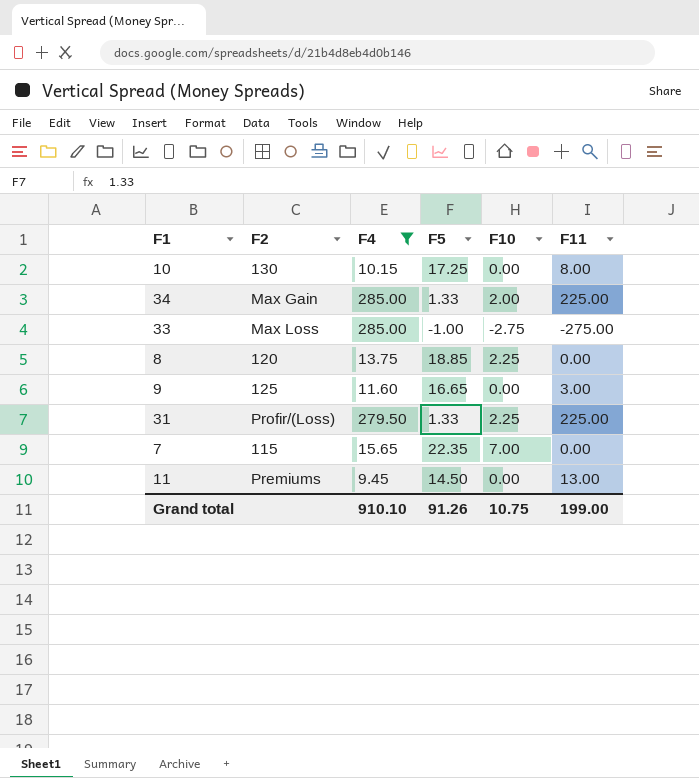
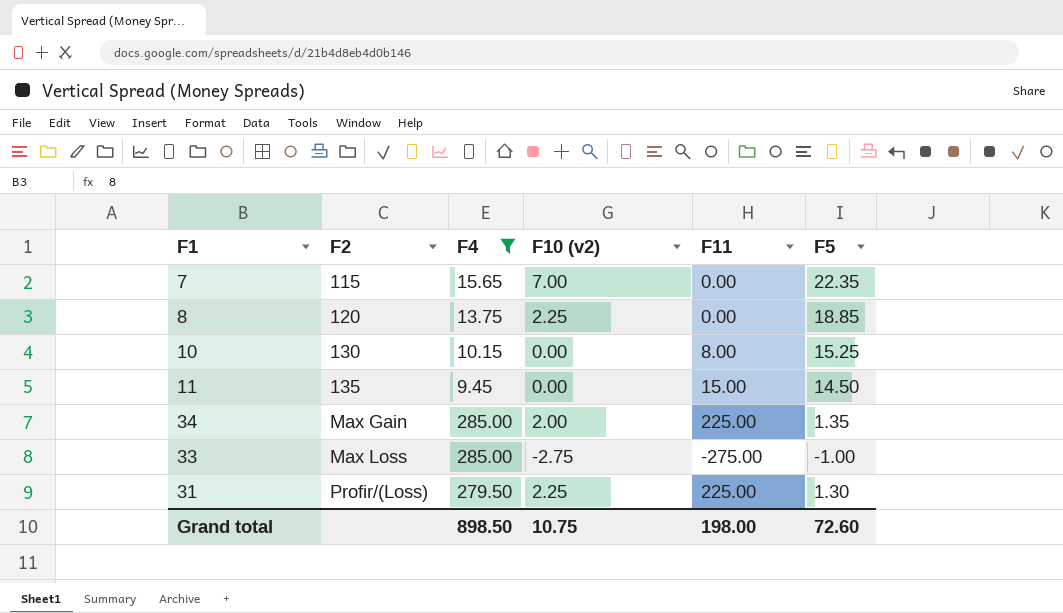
row order: none -> F2 ascending
column name: F10 -> F10 (v2)
column F5 | position: 4 -> 6
row 9: 125 | 11.60 | 16.65 | 0.00 | 3.00 -> none
10 | F5: 17.25 -> 15.25
11 | F2: Premiums -> 135
11 | F11: 13.00 -> 15.00
34 | F5: 1.33 -> 1.35
31 | F5: 1.33 -> 1.30
Grand total | F4: 910.10 -> 898.50
Grand total | F11: 199.00 -> 198.00
Grand total | F5: 91.26 -> 72.60

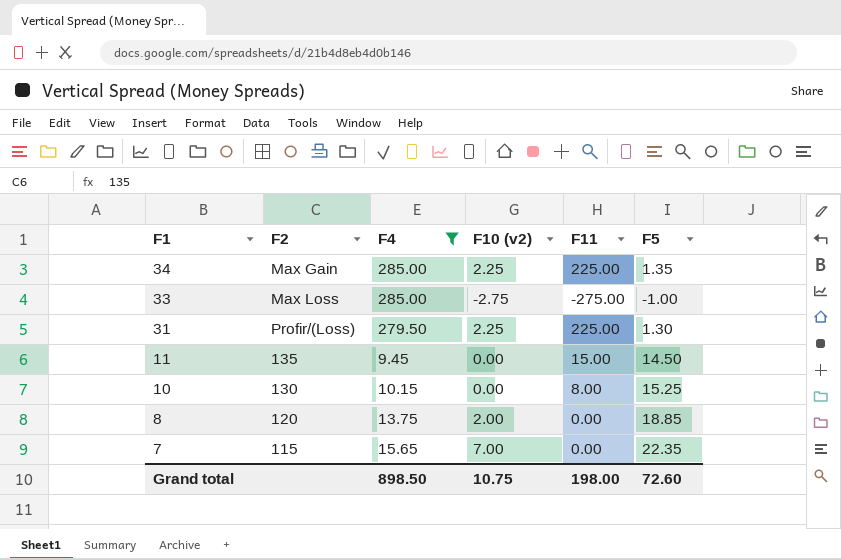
row order: F2 ascending -> F1 descending
34 | F10 (v2): 2.00 -> 2.25
8 | F10 (v2): 2.25 -> 2.00

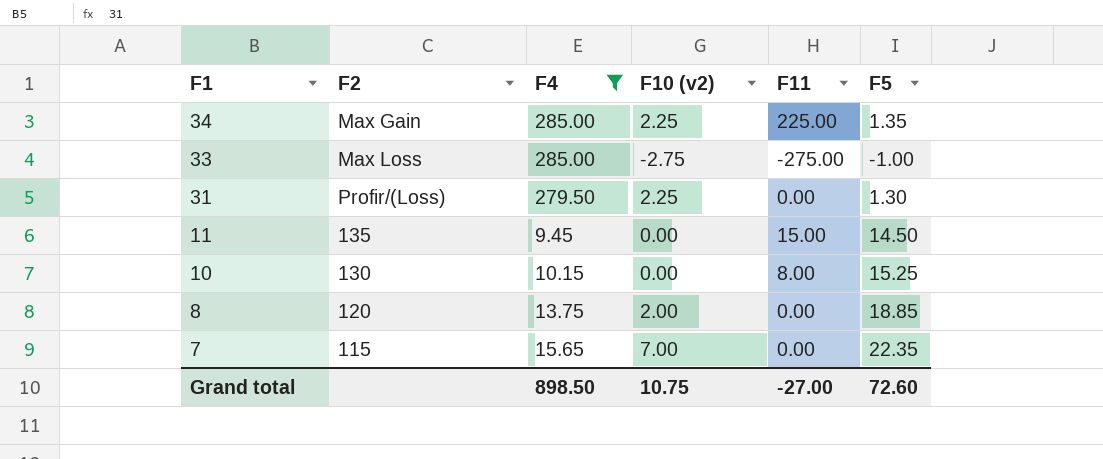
31 | F11: 225.00 -> 0.00
Grand total | F11: 198.00 -> -27.00

